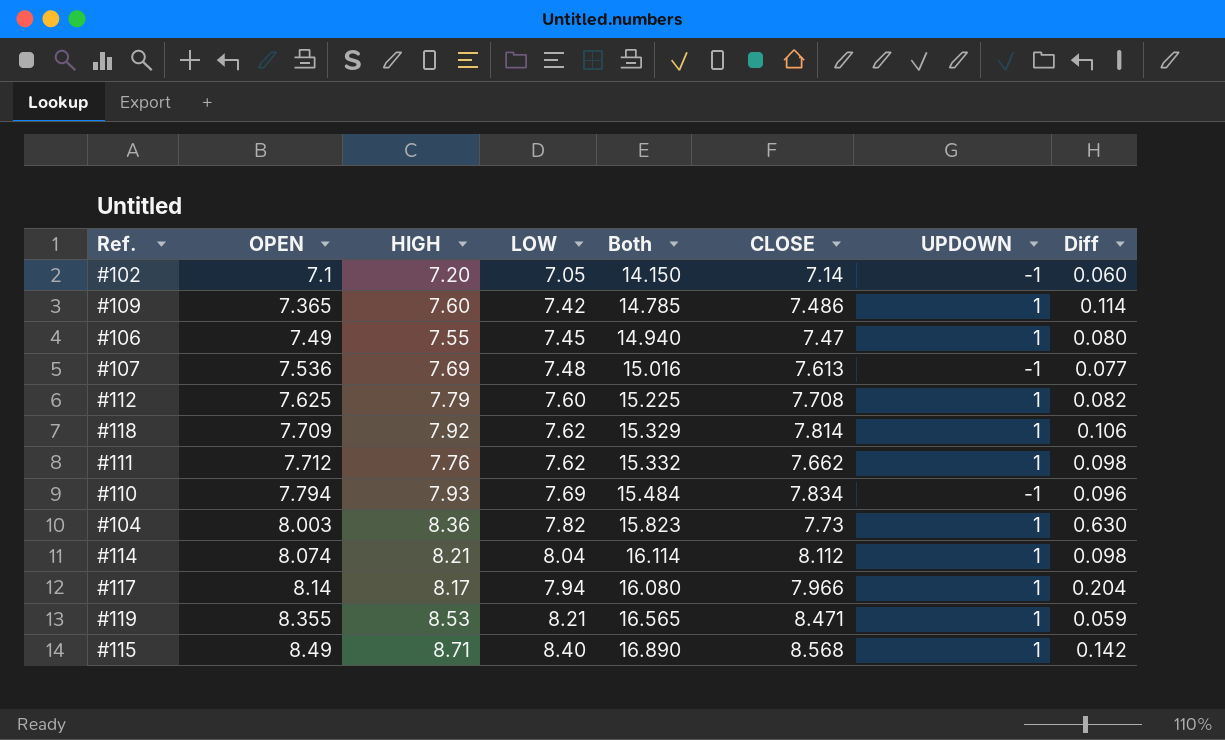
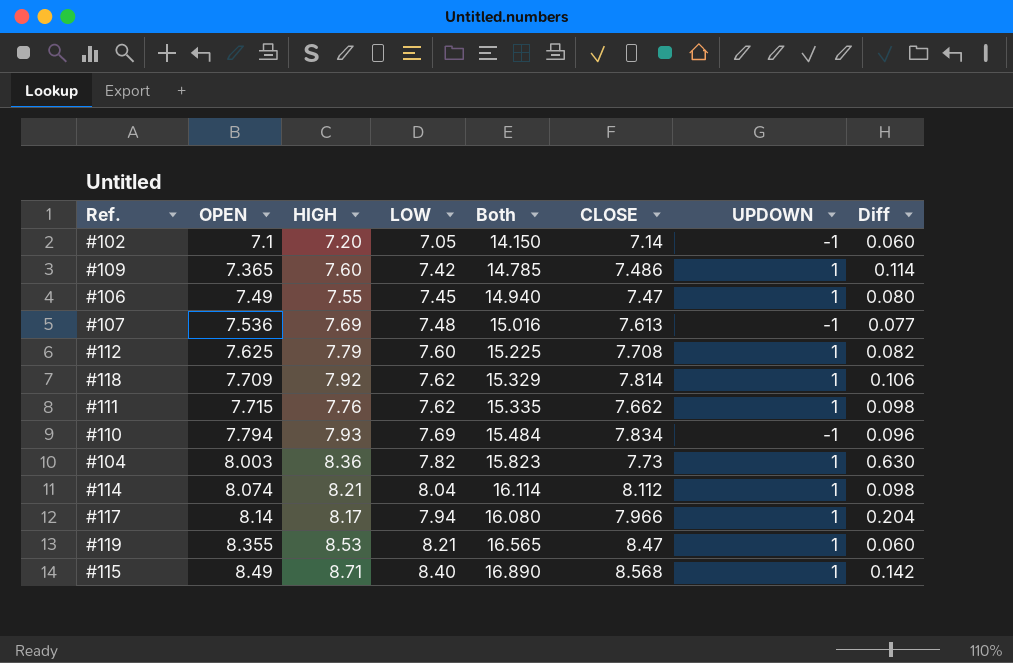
#111 | OPEN: 7.712 -> 7.715
#111 | Both: 15.332 -> 15.335
#119 | CLOSE: 8.471 -> 8.47
#119 | Diff: 0.059 -> 0.060

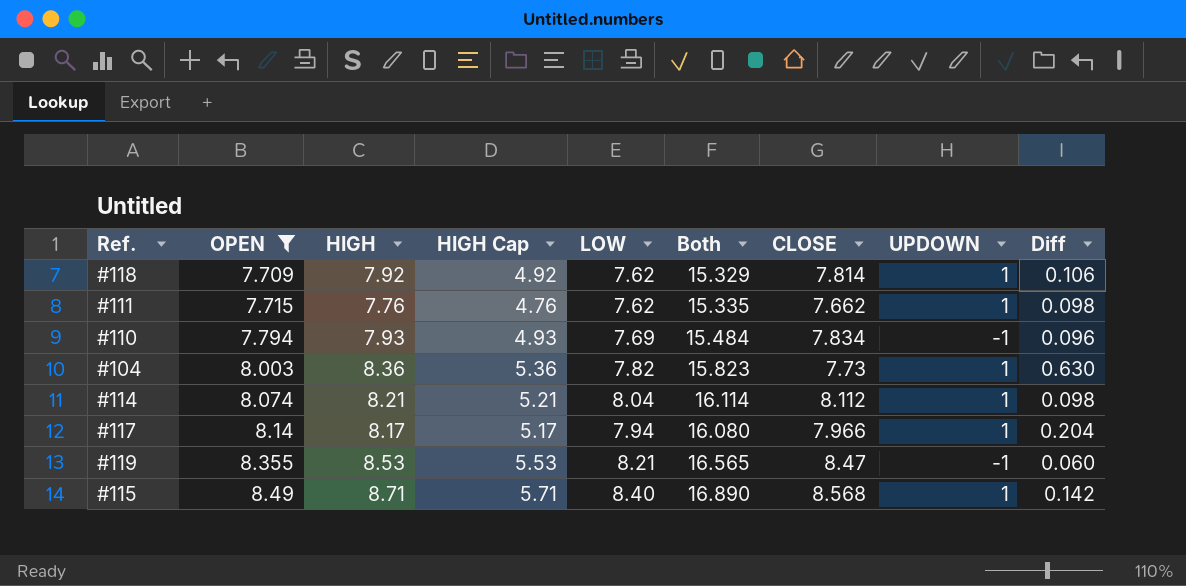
filter: none -> OPEN >= 7.709
column HIGH Cap | formula: none -> [HIGH] - 3
#119 | UPDOWN: 1 -> -1

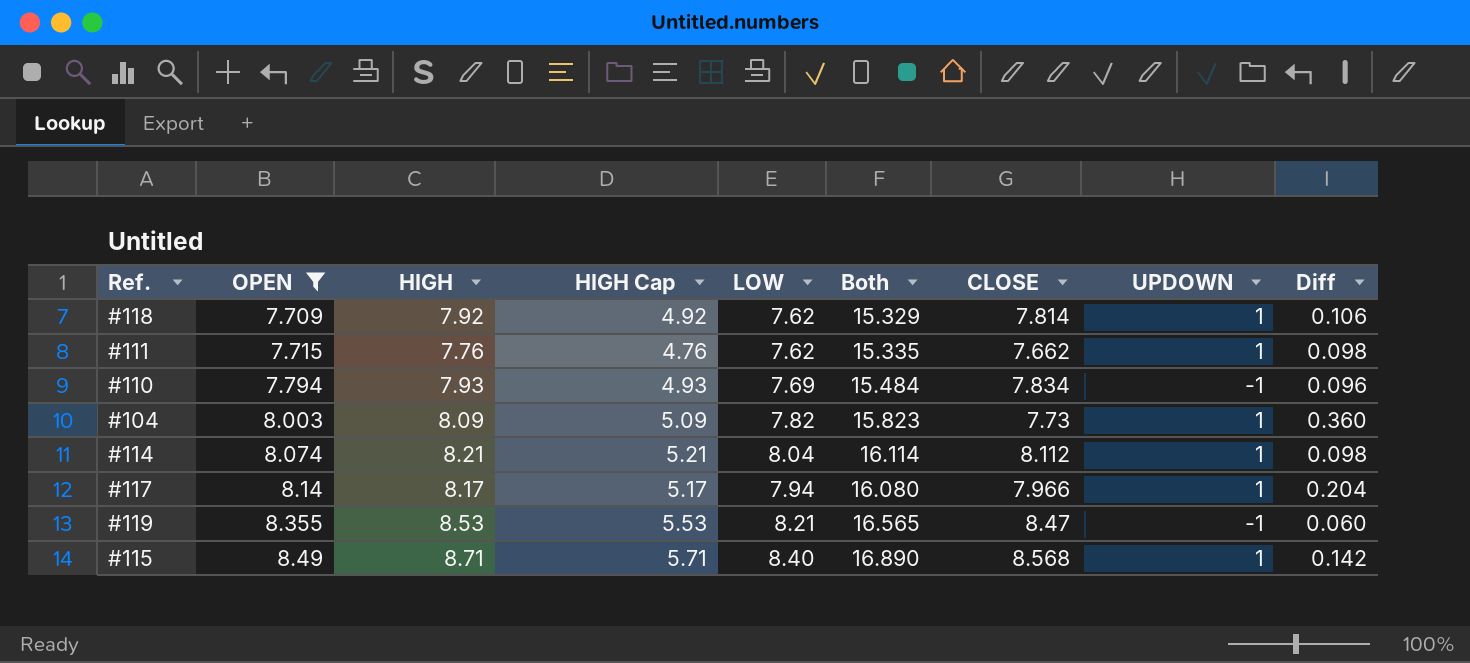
#104 | HIGH: 8.36 -> 8.09
#104 | HIGH Cap: 5.36 -> 5.09
#104 | Diff: 0.630 -> 0.360

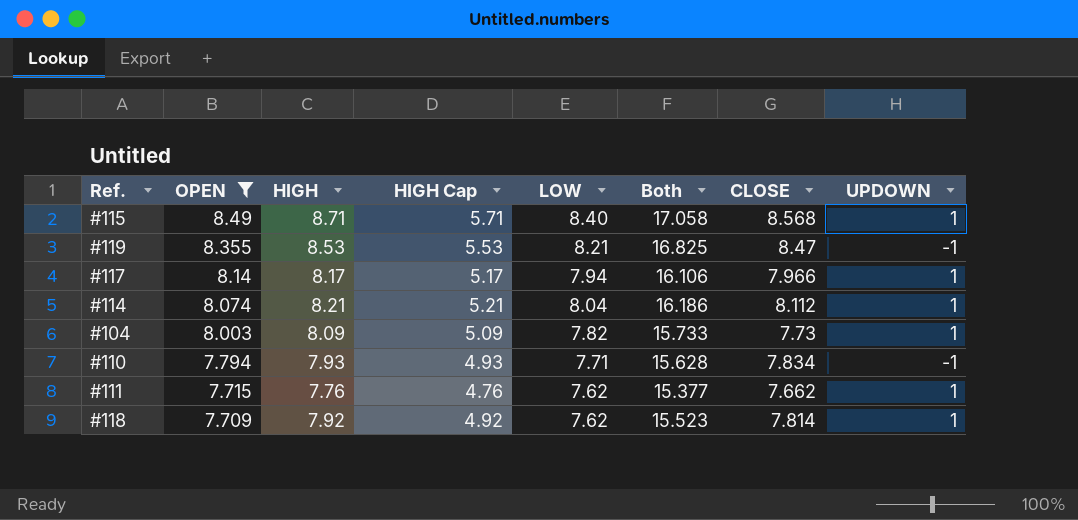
row order: OPEN ascending -> OPEN descending
column Diff | formula: [HIGH] - [CLOSE] -> none
column Both | formula: [OPEN] + [LOW] -> [OPEN] + [CLOSE]
#110 | LOW: 7.69 -> 7.71

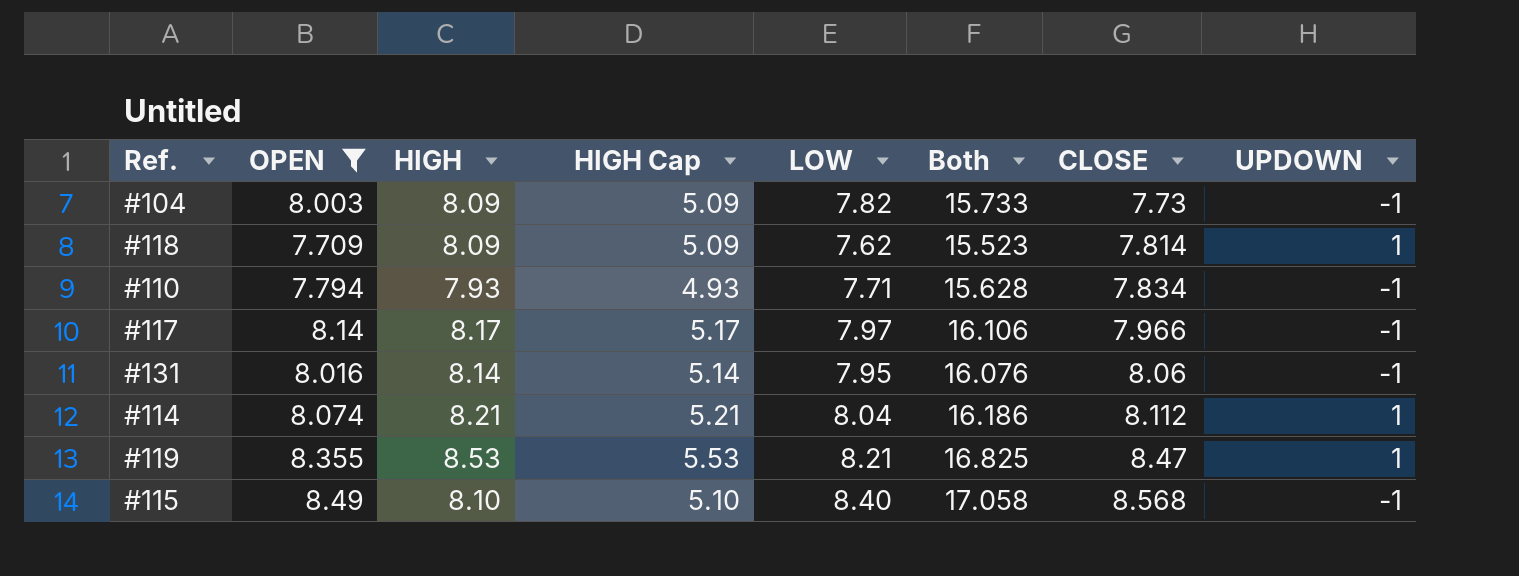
row order: OPEN descending -> CLOSE ascending
row #111: 7.715 | 7.76 | 4.76 | 7.62 | 15.377 | 7.662 | 1 -> none
#104 | UPDOWN: 1 -> -1
#118 | HIGH: 7.92 -> 8.09
#118 | HIGH Cap: 4.92 -> 5.09
#117 | LOW: 7.94 -> 7.97
#117 | UPDOWN: 1 -> -1
row #131: none -> 8.016 | 8.14 | 5.14 | 7.95 | 16.076 | 8.06 | -1
#119 | UPDOWN: -1 -> 1
#115 | HIGH: 8.71 -> 8.10
#115 | HIGH Cap: 5.71 -> 5.10
#115 | UPDOWN: 1 -> -1

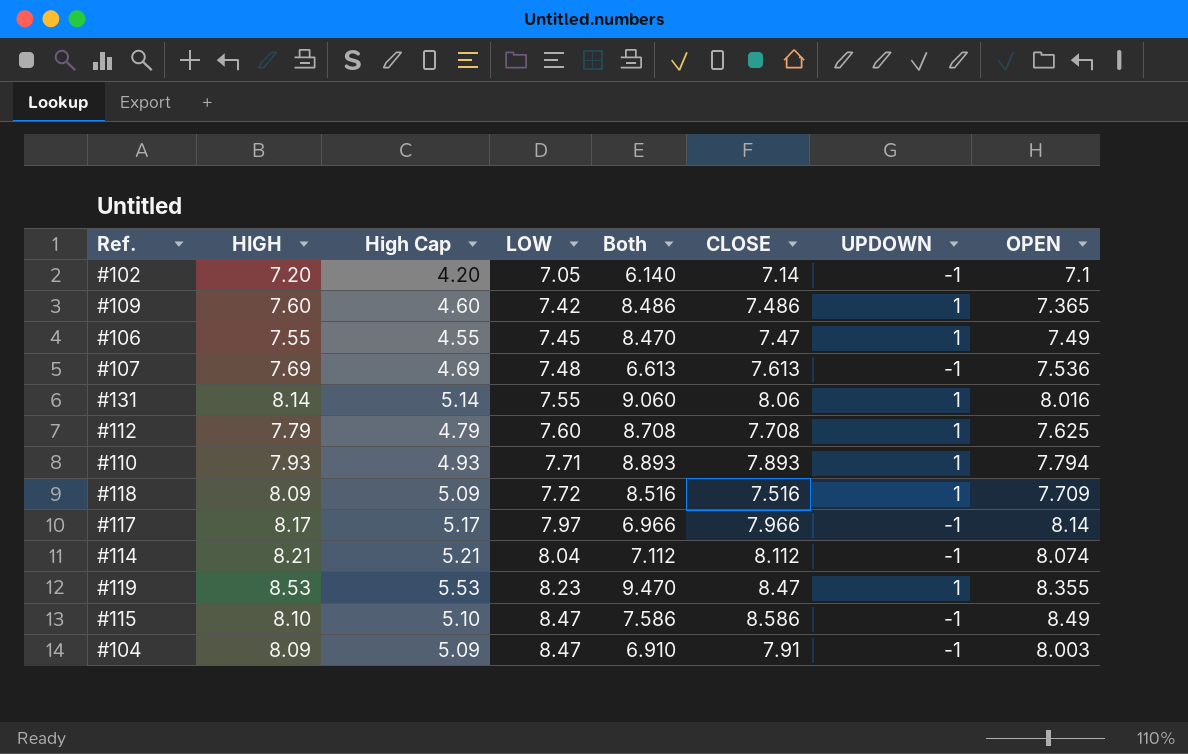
filter: OPEN >= 7.709 -> none
row order: CLOSE ascending -> LOW ascending
column name: HIGH Cap -> High Cap
column Both | formula: [OPEN] + [CLOSE] -> [CLOSE] + [UPDOWN]
column OPEN | position: 2 -> 8
#131 | LOW: 7.95 -> 7.55
#131 | UPDOWN: -1 -> 1
#110 | CLOSE: 7.834 -> 7.893
#110 | UPDOWN: -1 -> 1
#118 | LOW: 7.62 -> 7.72
#118 | CLOSE: 7.814 -> 7.516
#114 | UPDOWN: 1 -> -1
#119 | LOW: 8.21 -> 8.23
#115 | LOW: 8.40 -> 8.47
#115 | CLOSE: 8.568 -> 8.586
#104 | LOW: 7.82 -> 8.47
#104 | CLOSE: 7.73 -> 7.91

